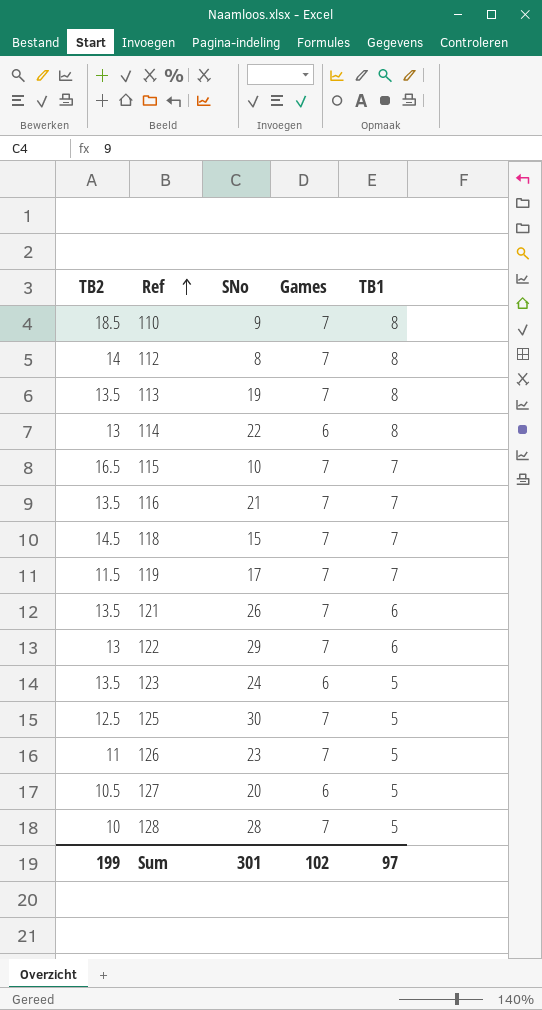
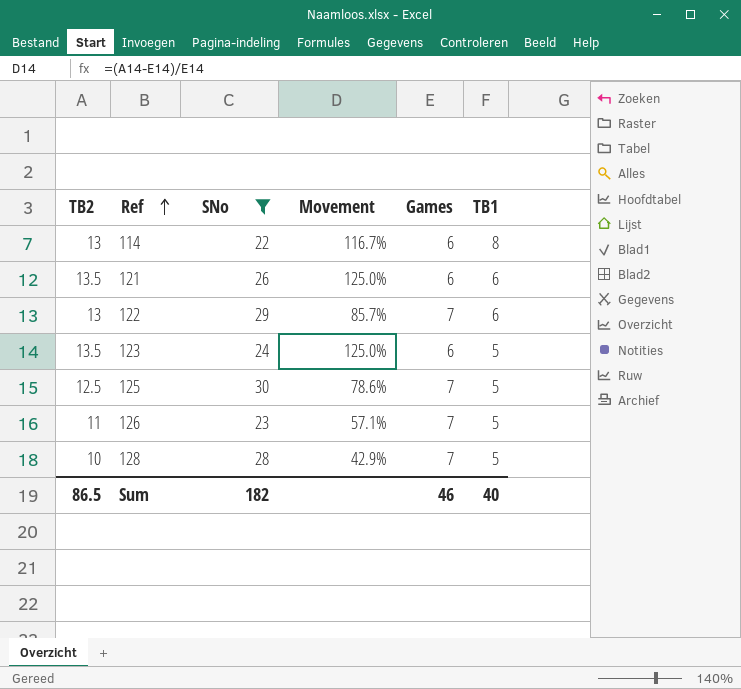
filter: none -> SNo >= 22
column Movement | formula: none -> ([TB2] - [Games]) / [Games]
121 | Games: 7 -> 6
Sum | TB2: 199 -> 86.5
Sum | SNo: 301 -> 182
Sum | Games: 102 -> 46
Sum | TB1: 97 -> 40

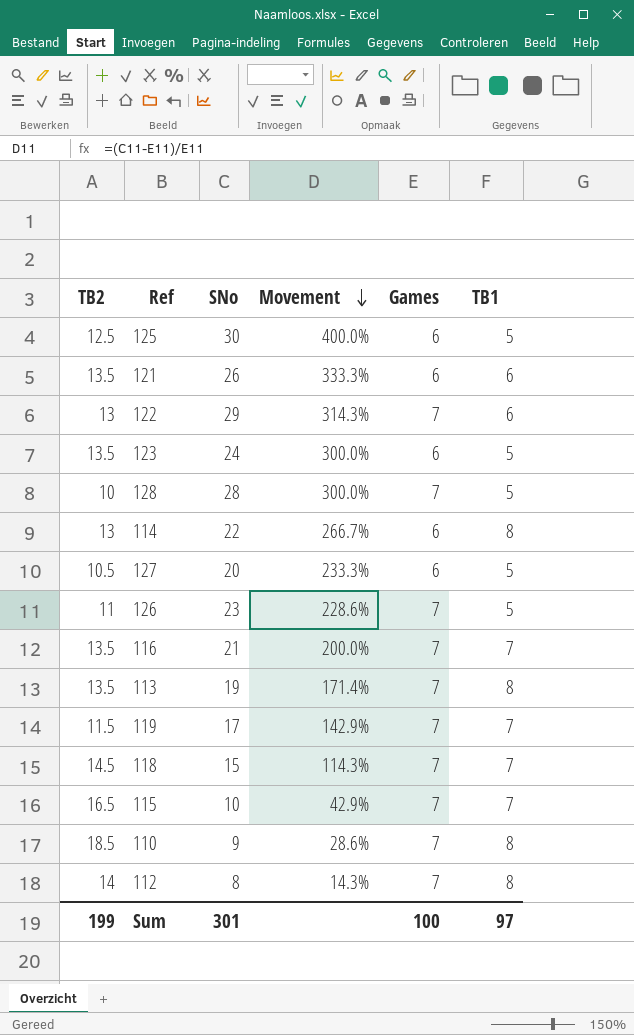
filter: SNo >= 22 -> none
row order: Ref ascending -> Movement descending
column Movement | formula: ([TB2] - [Games]) / [Games] -> ([SNo] - [Games]) / [Games]
125 | Games: 7 -> 6
Sum | TB2: 86.5 -> 199
Sum | SNo: 182 -> 301
Sum | Games: 46 -> 100
Sum | TB1: 40 -> 97

